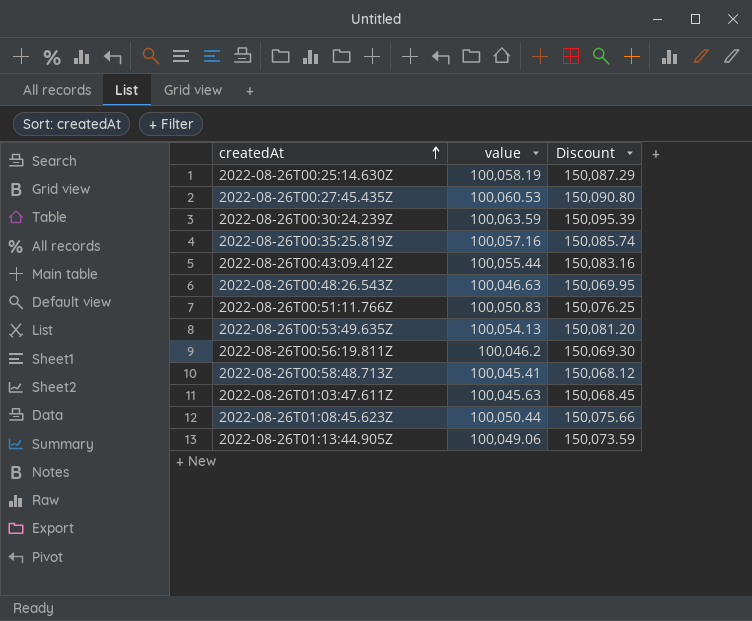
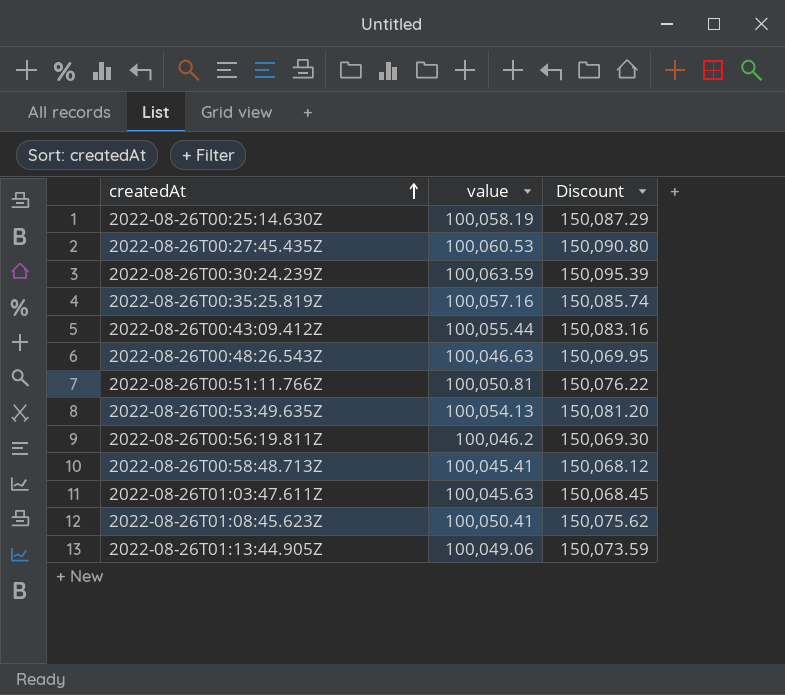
2022-08-26T00:51:11.766Z | value: 100,050.83 -> 100,050.81
2022-08-26T00:51:11.766Z | Discount: 150,076.25 -> 150,076.22
2022-08-26T01:08:45.623Z | value: 100,050.44 -> 100,050.41
2022-08-26T01:08:45.623Z | Discount: 150,075.66 -> 150,075.62

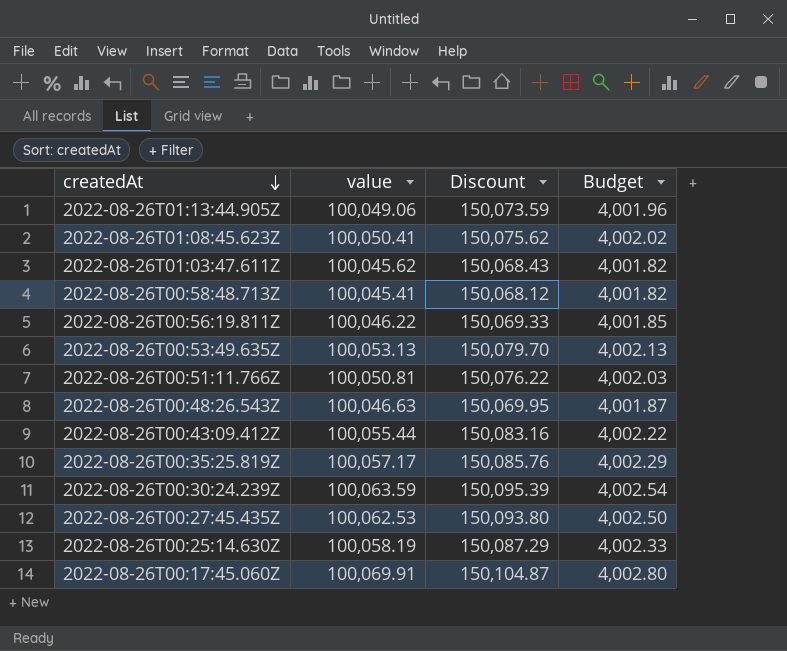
row order: createdAt ascending -> createdAt descending
column Budget | formula: none -> [value] * 0.04
2022-08-26T01:03:47.611Z | value: 100,045.63 -> 100,045.62
2022-08-26T01:03:47.611Z | Discount: 150,068.45 -> 150,068.43
2022-08-26T00:56:19.811Z | value: 100,046.2 -> 100,046.22
2022-08-26T00:56:19.811Z | Discount: 150,069.30 -> 150,069.33
2022-08-26T00:53:49.635Z | value: 100,054.13 -> 100,053.13
2022-08-26T00:53:49.635Z | Discount: 150,081.20 -> 150,079.70
2022-08-26T00:35:25.819Z | value: 100,057.16 -> 100,057.17
2022-08-26T00:35:25.819Z | Discount: 150,085.74 -> 150,085.76
2022-08-26T00:27:45.435Z | value: 100,060.53 -> 100,062.53
2022-08-26T00:27:45.435Z | Discount: 150,090.80 -> 150,093.80
row 2022-08-26T00:17:45.060Z: none -> 100,069.91 | 150,104.87 | 4,002.80

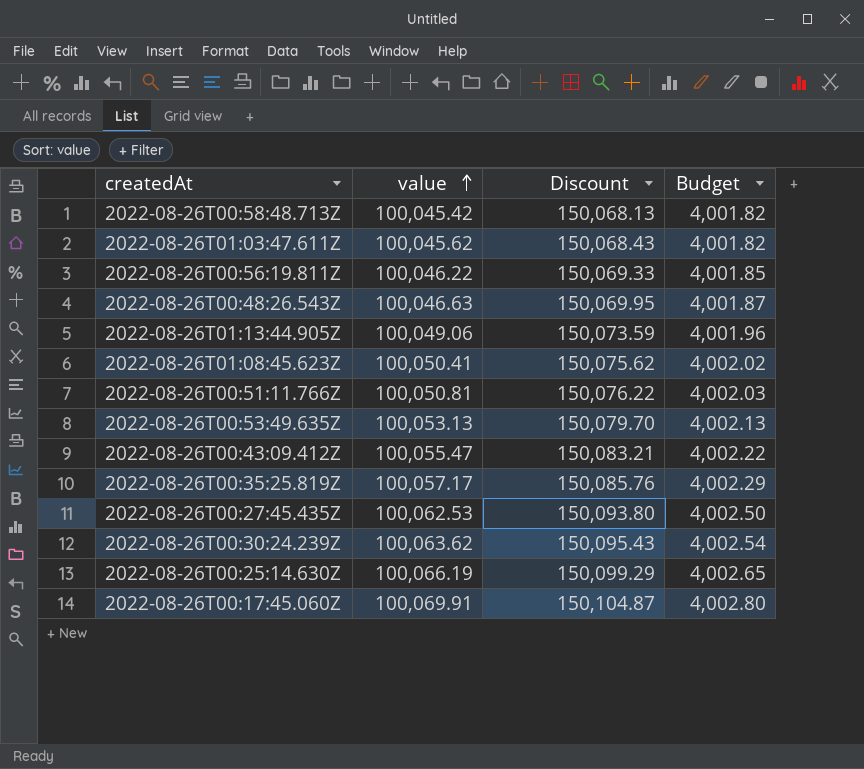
row order: createdAt descending -> value ascending
2022-08-26T00:58:48.713Z | value: 100,045.41 -> 100,045.42
2022-08-26T00:58:48.713Z | Discount: 150,068.12 -> 150,068.13
2022-08-26T00:43:09.412Z | value: 100,055.44 -> 100,055.47
2022-08-26T00:43:09.412Z | Discount: 150,083.16 -> 150,083.21
2022-08-26T00:30:24.239Z | value: 100,063.59 -> 100,063.62
2022-08-26T00:30:24.239Z | Discount: 150,095.39 -> 150,095.43
2022-08-26T00:25:14.630Z | value: 100,058.19 -> 100,066.19
2022-08-26T00:25:14.630Z | Discount: 150,087.29 -> 150,099.29
2022-08-26T00:25:14.630Z | Budget: 4,002.33 -> 4,002.65

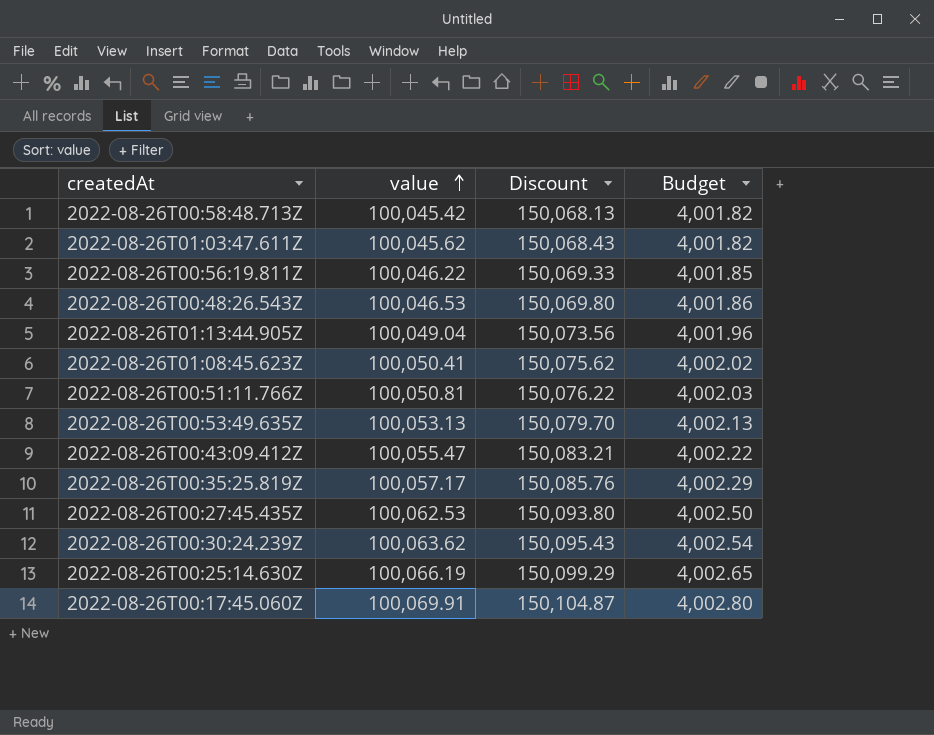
2022-08-26T00:48:26.543Z | value: 100,046.63 -> 100,046.53
2022-08-26T00:48:26.543Z | Discount: 150,069.95 -> 150,069.80
2022-08-26T00:48:26.543Z | Budget: 4,001.87 -> 4,001.86
2022-08-26T01:13:44.905Z | value: 100,049.06 -> 100,049.04
2022-08-26T01:13:44.905Z | Discount: 150,073.59 -> 150,073.56

